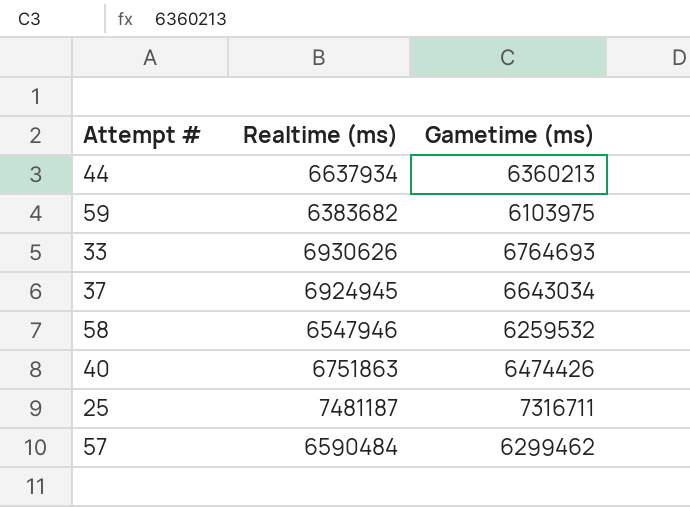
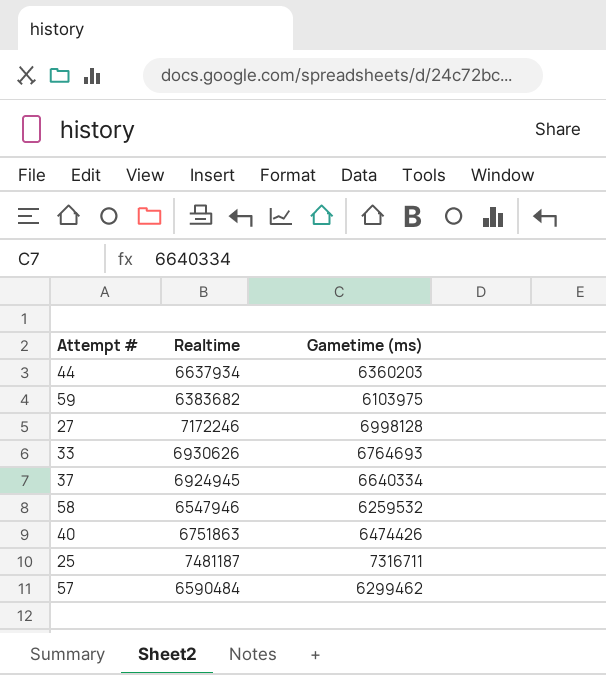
column name: Realtime (ms) -> Realtime
44 | Gametime (ms): 6360213 -> 6360203
row 27: none -> 7172246 | 6998128
37 | Gametime (ms): 6643034 -> 6640334

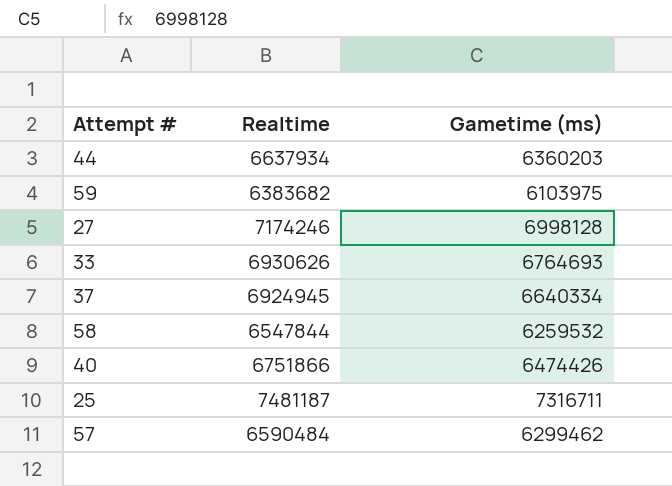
27 | Realtime: 7172246 -> 7174246
58 | Realtime: 6547946 -> 6547844
40 | Realtime: 6751863 -> 6751866

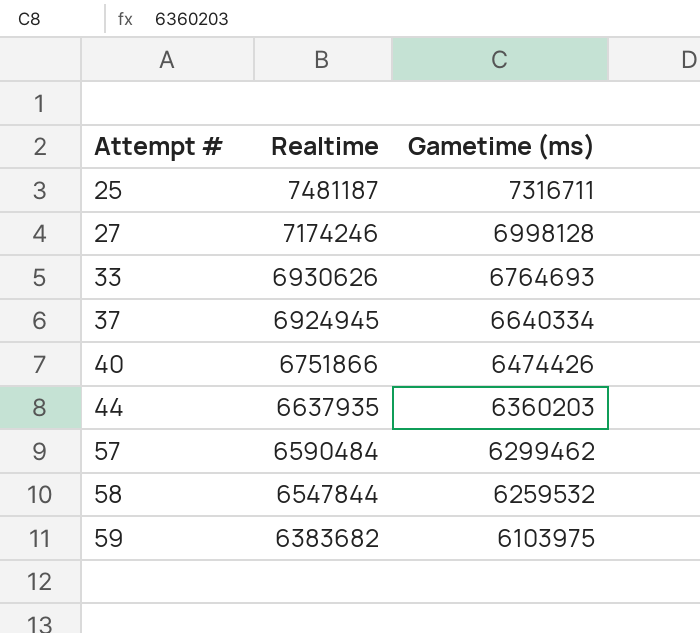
row order: none -> Attempt # ascending
44 | Realtime: 6637934 -> 6637935

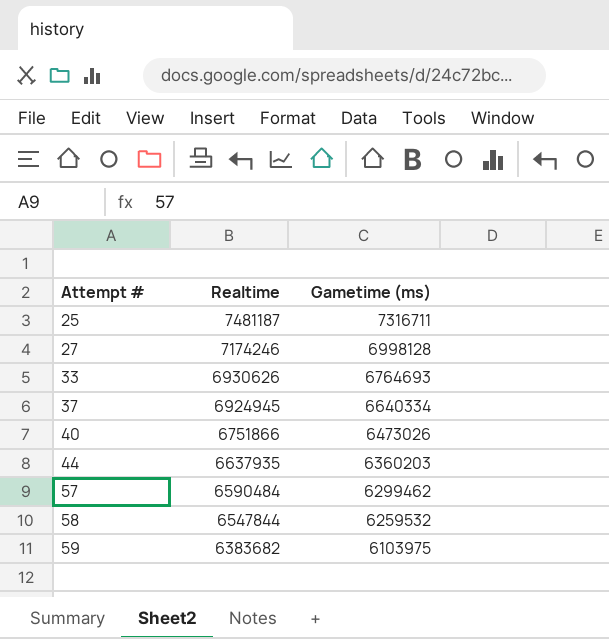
40 | Gametime (ms): 6474426 -> 6473026

